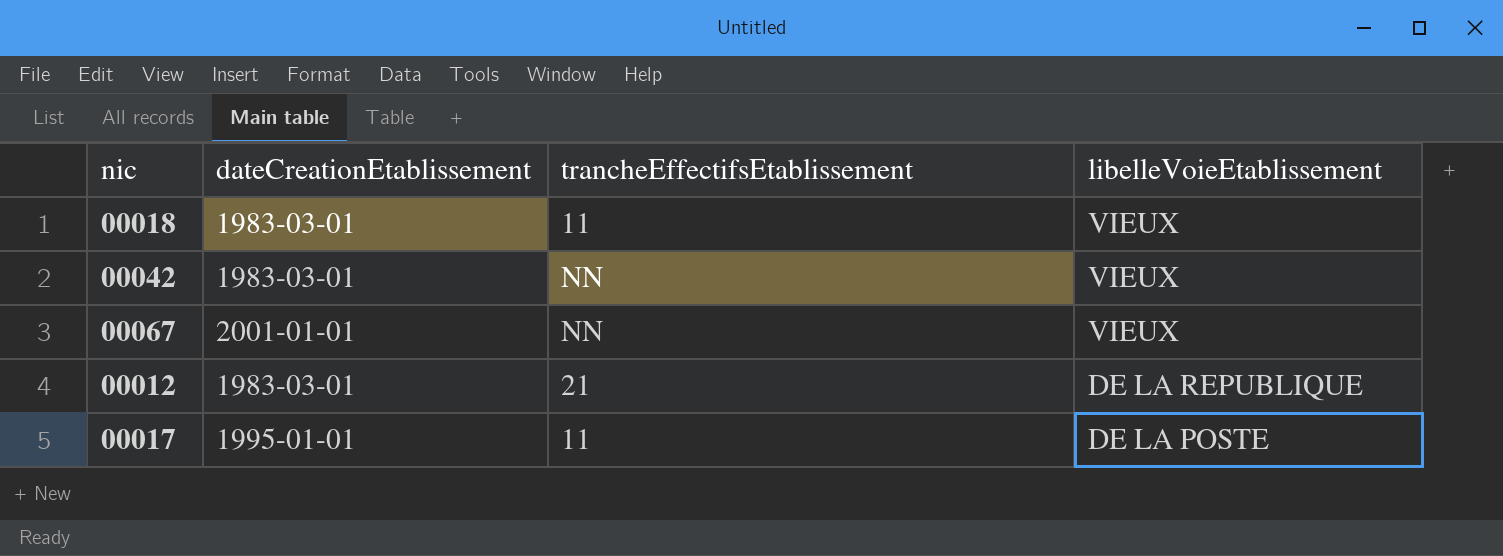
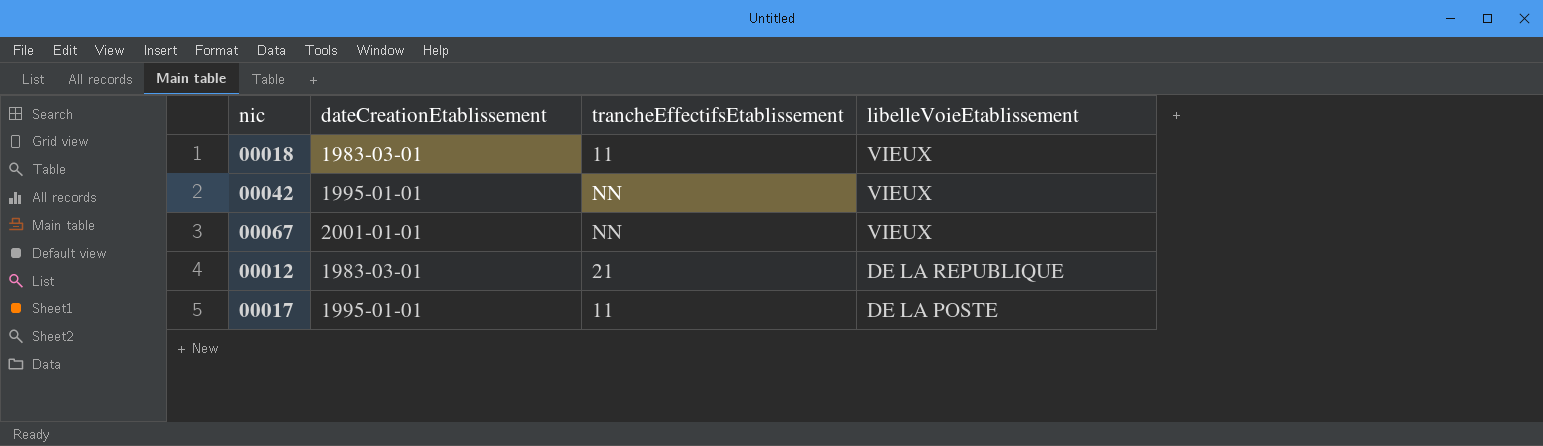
00042 | dateCreationEtablissement: 1983-03-01 -> 1995-01-01

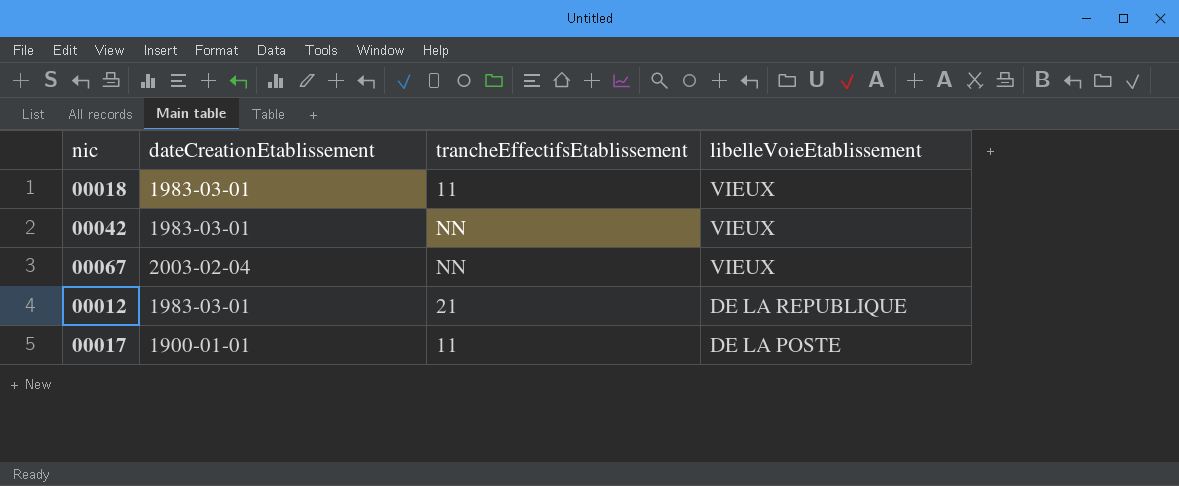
00042 | dateCreationEtablissement: 1995-01-01 -> 1983-03-01
00067 | dateCreationEtablissement: 2001-01-01 -> 2003-02-04
00017 | dateCreationEtablissement: 1995-01-01 -> 1900-01-01

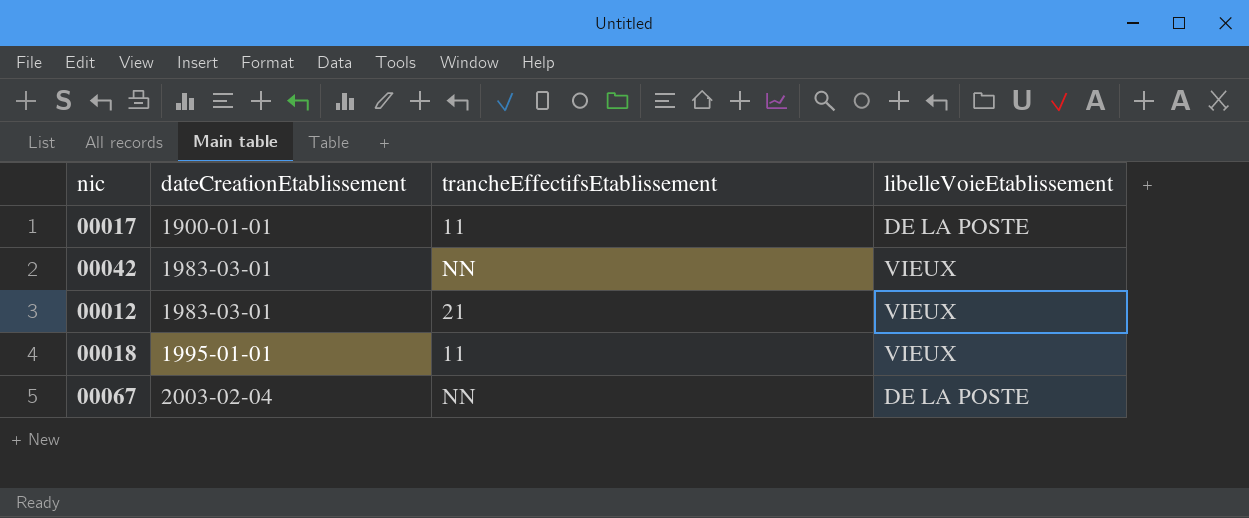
row order: libelleVoieEtablissement descending -> dateCreationEtablissement ascending
00012 | libelleVoieEtablissement: DE LA REPUBLIQUE -> VIEUX
00018 | dateCreationEtablissement: 1983-03-01 -> 1995-01-01
00067 | libelleVoieEtablissement: VIEUX -> DE LA POSTE

